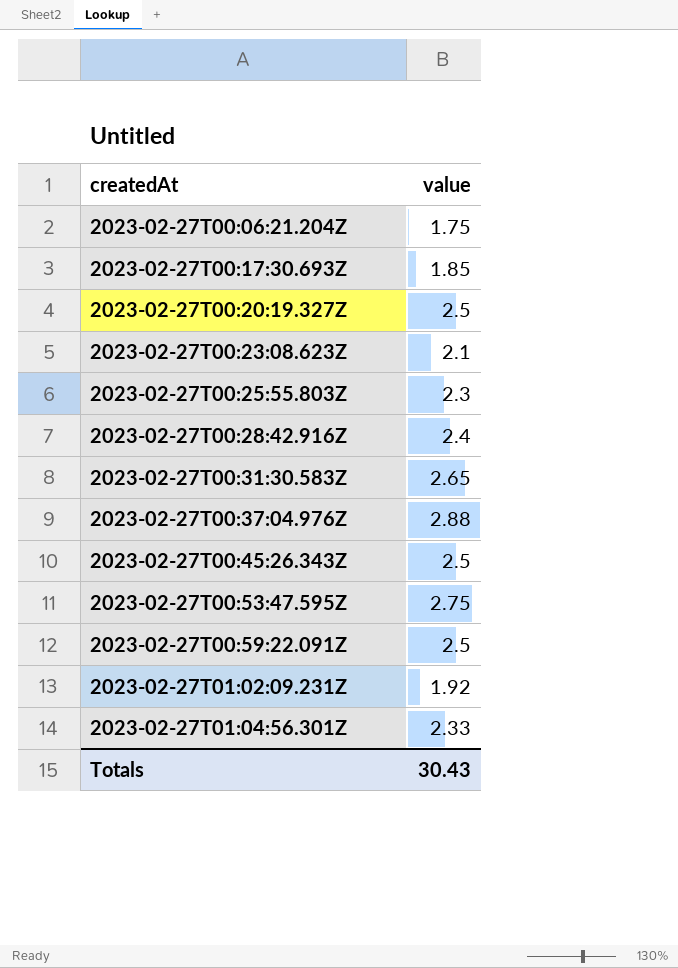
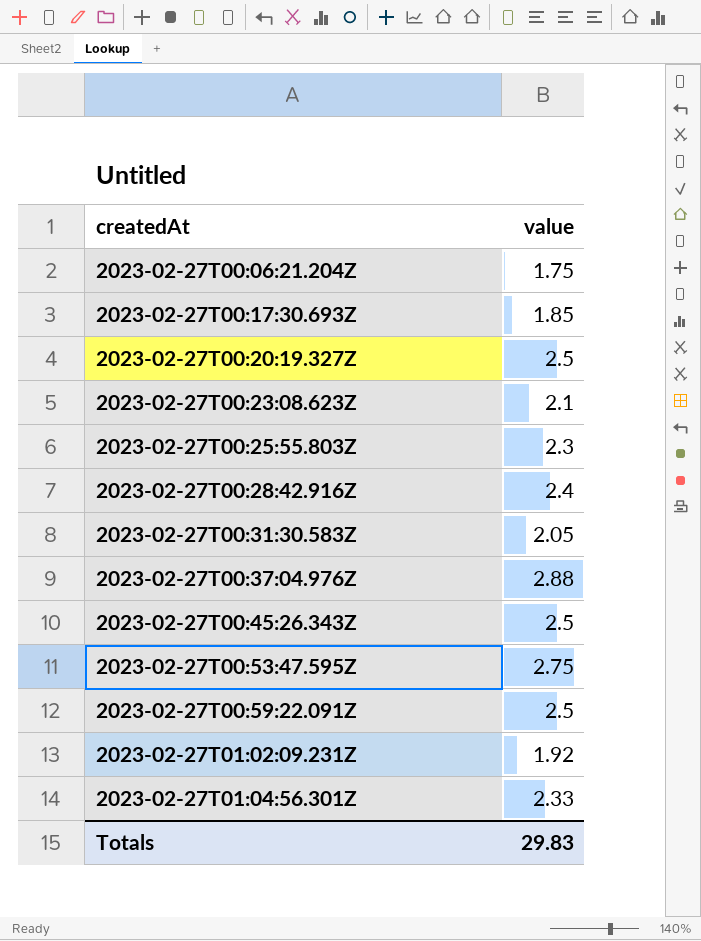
2023-02-27T00:31:30.583Z | value: 2.65 -> 2.05
Totals | value: 30.43 -> 29.83

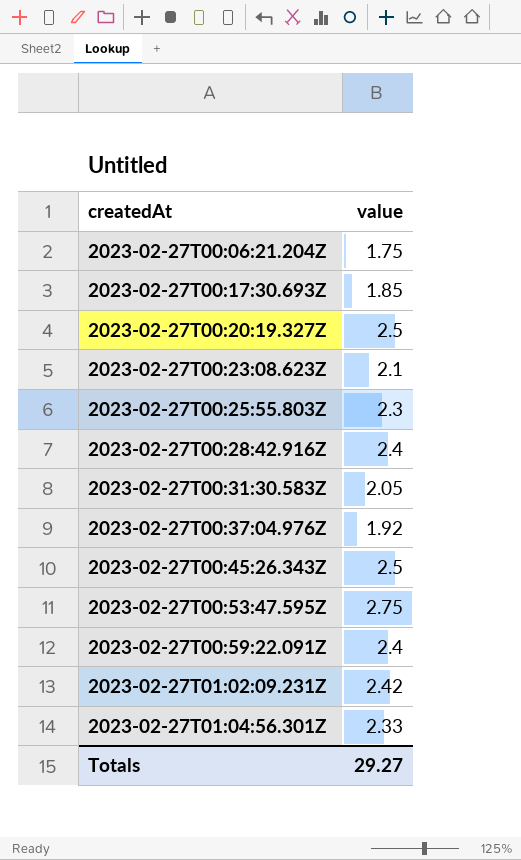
2023-02-27T00:37:04.976Z | value: 2.88 -> 1.92
2023-02-27T00:59:22.091Z | value: 2.5 -> 2.4
2023-02-27T01:02:09.231Z | value: 1.92 -> 2.42
Totals | value: 29.83 -> 29.27

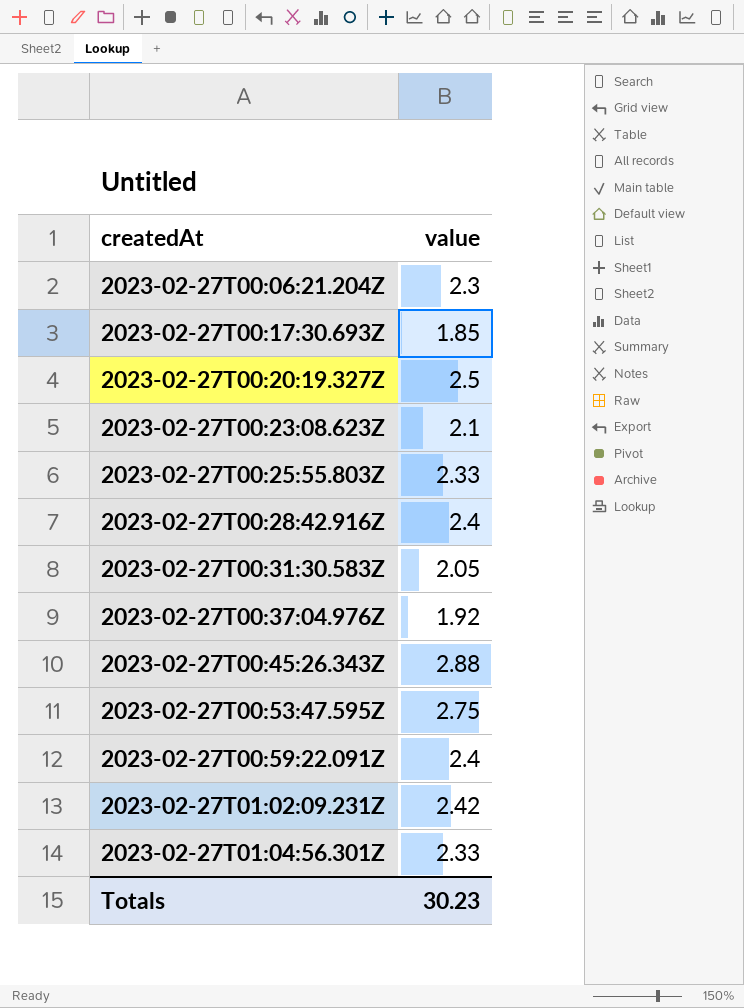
2023-02-27T00:06:21.204Z | value: 1.75 -> 2.3
2023-02-27T00:25:55.803Z | value: 2.3 -> 2.33
2023-02-27T00:45:26.343Z | value: 2.5 -> 2.88
Totals | value: 29.27 -> 30.23

